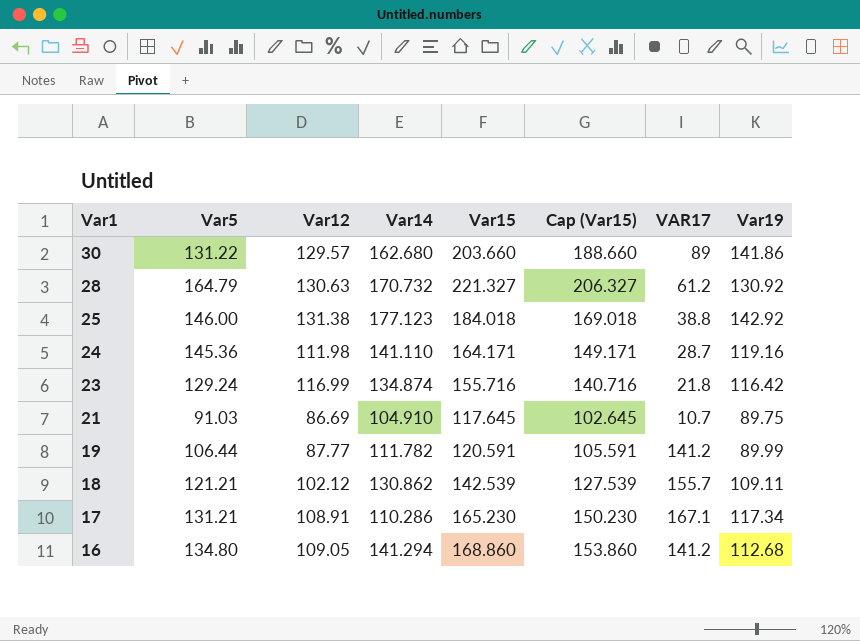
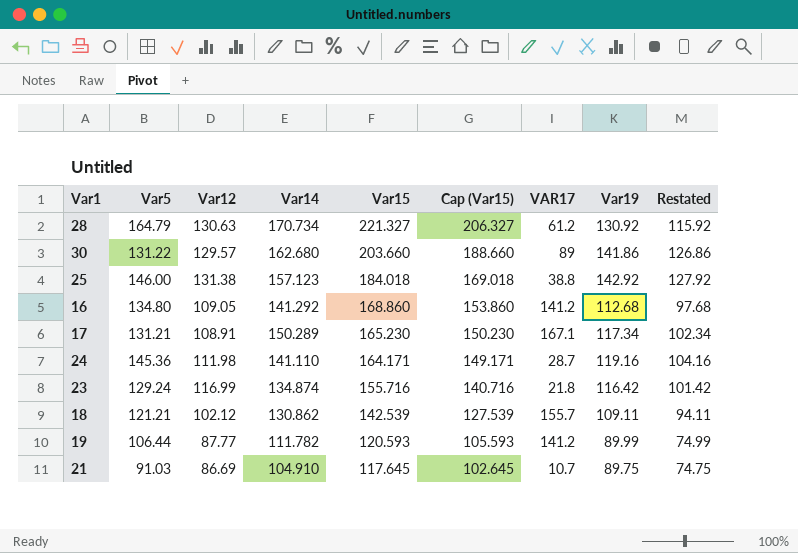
row order: Var1 descending -> Var15 descending
column Restated | formula: none -> [Var19] - 15
28 | Var14: 170.732 -> 170.734
25 | Var14: 177.123 -> 157.123
16 | Var14: 141.294 -> 141.292
17 | Var14: 110.286 -> 150.289
19 | Var15: 120.591 -> 120.593
19 | Cap (Var15): 105.591 -> 105.593

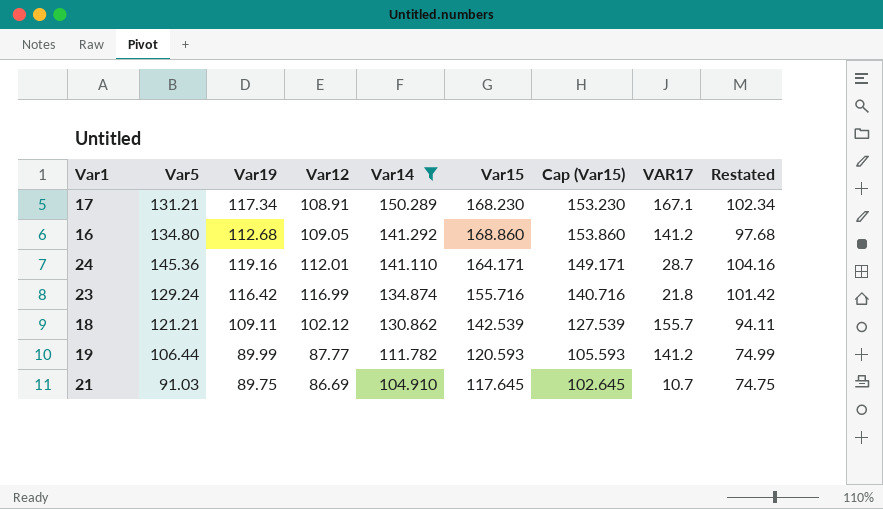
filter: none -> Var14 <= 150.289
row order: Var15 descending -> Var14 descending
column Var19 | position: 8 -> 3
17 | Var15: 165.230 -> 168.230
17 | Cap (Var15): 150.230 -> 153.230
24 | Var12: 111.98 -> 112.01

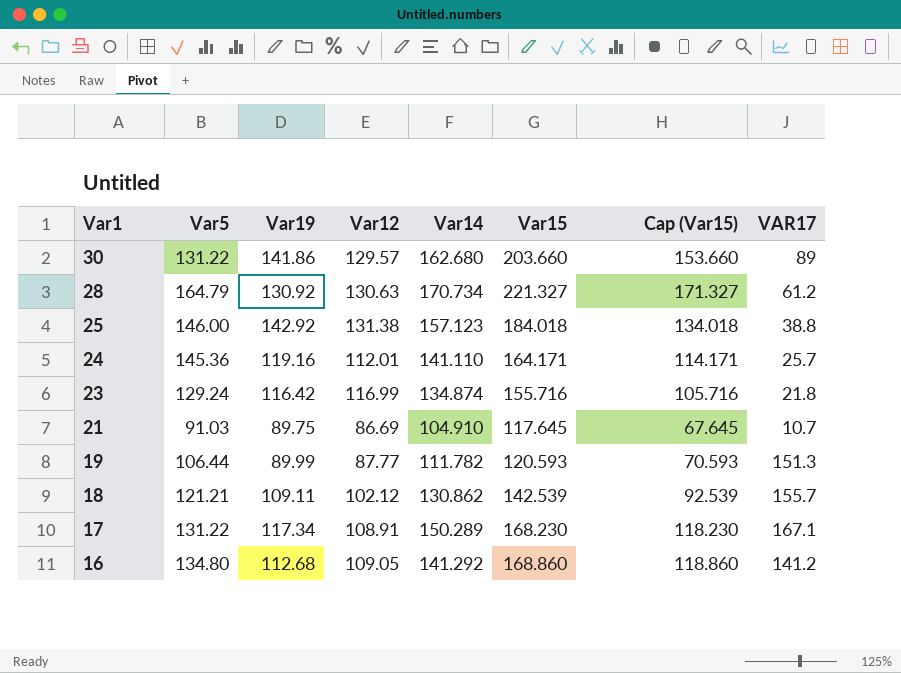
filter: Var14 <= 150.289 -> none
row order: Var14 descending -> Var1 descending
column Restated | formula: [Var19] - 15 -> none
column Cap (Var15) | formula: [Var15] - 15 -> [Var15] - 50
24 | VAR17: 28.7 -> 25.7
19 | VAR17: 141.2 -> 151.3
17 | Var5: 131.21 -> 131.22

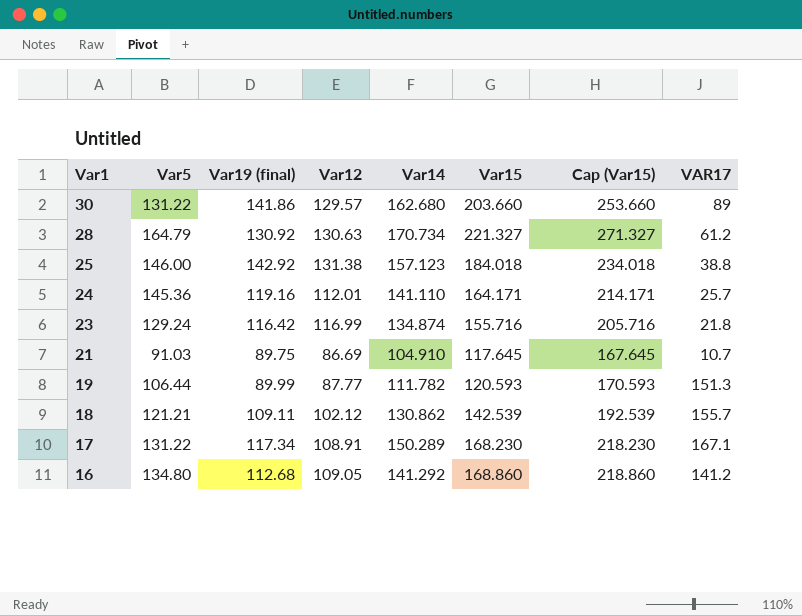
column name: Var19 -> Var19 (final)
column Cap (Var15) | formula: [Var15] - 50 -> [Var15] + 50

